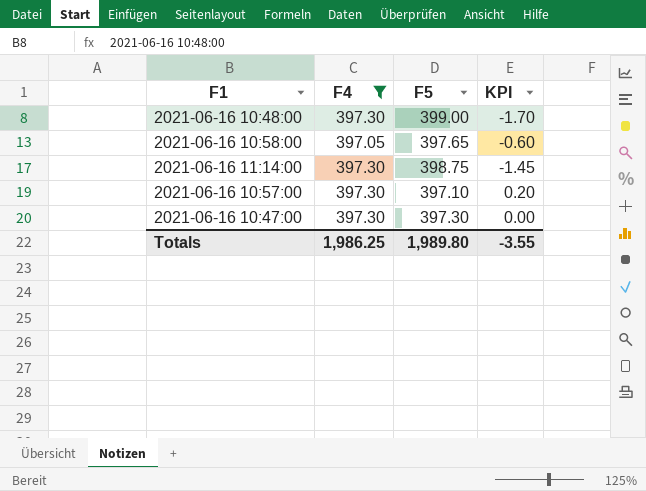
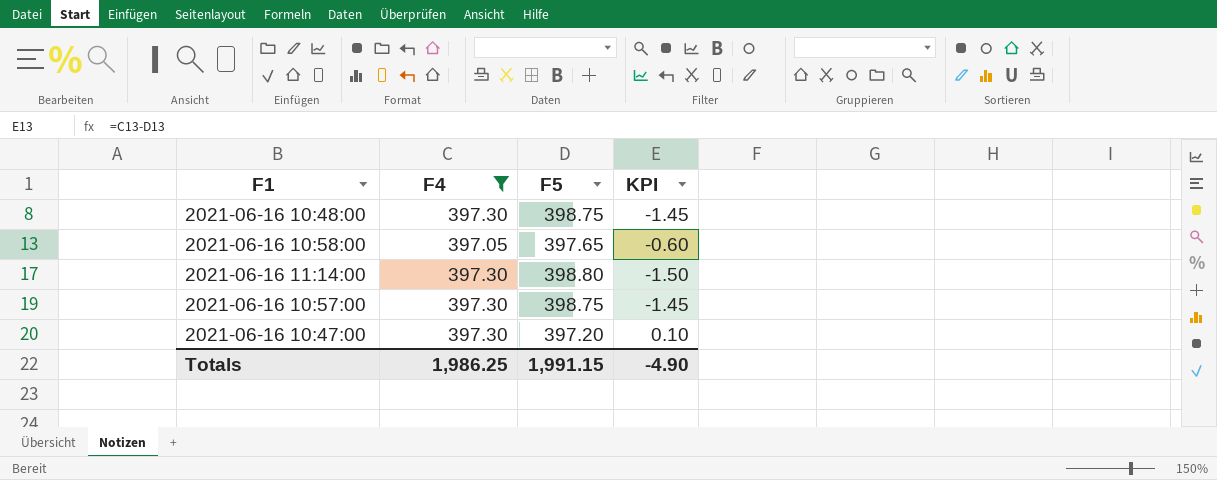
2021-06-16 10:48:00 | F5: 399.00 -> 398.75
2021-06-16 10:48:00 | KPI: -1.70 -> -1.45
2021-06-16 11:14:00 | F5: 398.75 -> 398.80
2021-06-16 11:14:00 | KPI: -1.45 -> -1.50
2021-06-16 10:57:00 | F5: 397.10 -> 398.75
2021-06-16 10:57:00 | KPI: 0.20 -> -1.45
2021-06-16 10:47:00 | F5: 397.30 -> 397.20
2021-06-16 10:47:00 | KPI: 0.00 -> 0.10
Totals | F5: 1,989.80 -> 1,991.15
Totals | KPI: -3.55 -> -4.90

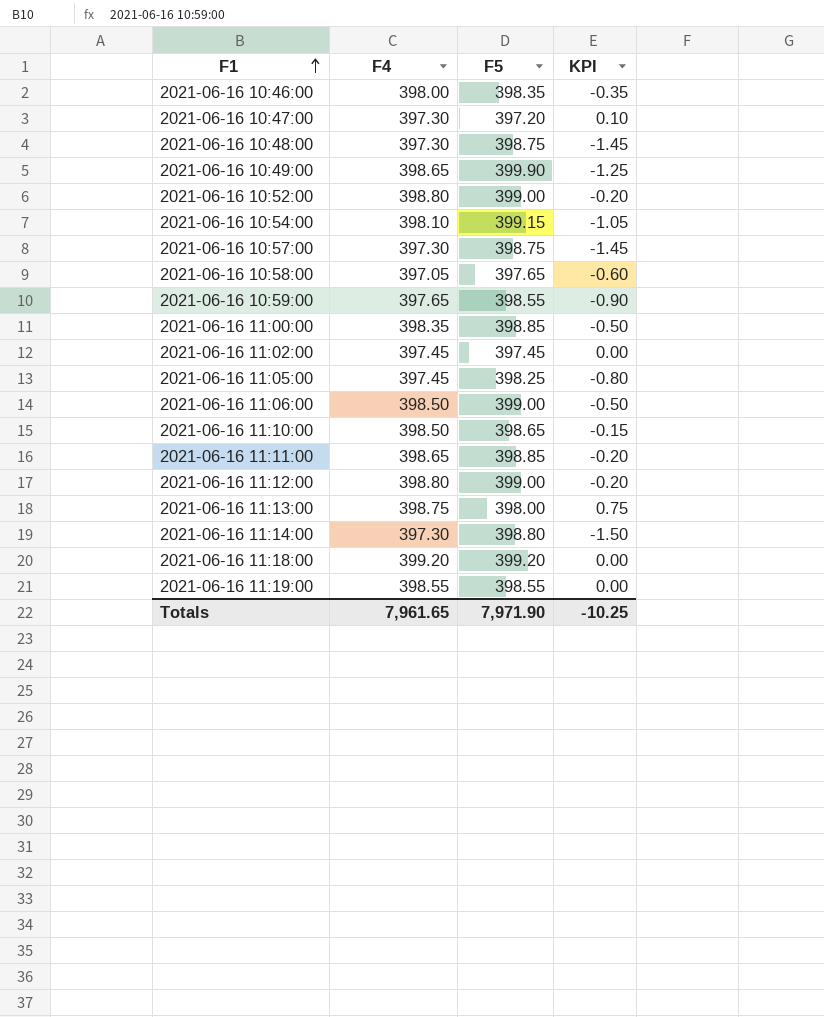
filter: F4 <= 397.30 -> none
row order: none -> F1 ascending
Totals | F4: 1,986.25 -> 7,961.65
Totals | F5: 1,991.15 -> 7,971.90
Totals | KPI: -4.90 -> -10.25

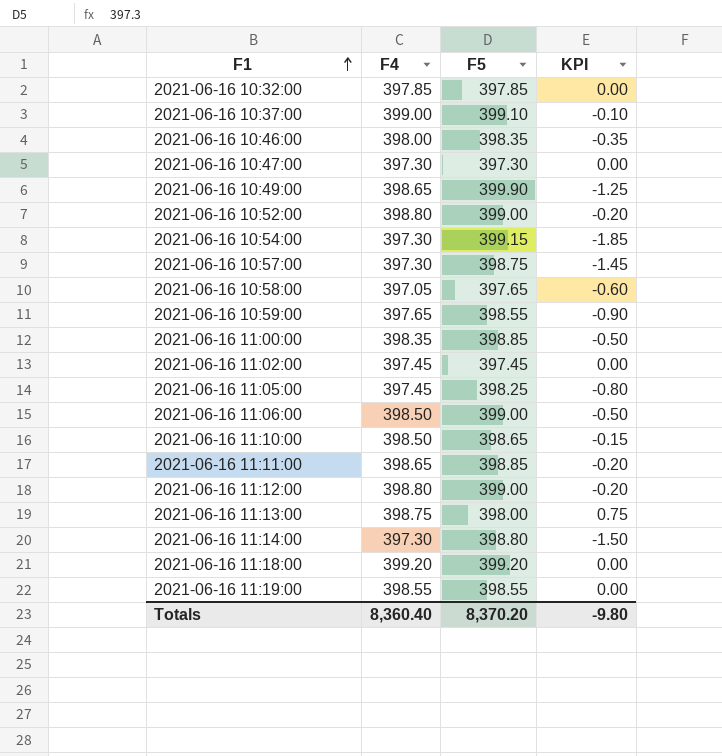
row 2021-06-16 10:48:00: 397.30 | 398.75 | -1.45 -> none
row 2021-06-16 10:32:00: none -> 397.85 | 397.85 | 0.00
row 2021-06-16 10:37:00: none -> 399.00 | 399.10 | -0.10
2021-06-16 10:47:00 | F5: 397.20 -> 397.30
2021-06-16 10:47:00 | KPI: 0.10 -> 0.00
2021-06-16 10:54:00 | F4: 398.10 -> 397.30
2021-06-16 10:54:00 | KPI: -1.05 -> -1.85
Totals | F4: 7,961.65 -> 8,360.40
Totals | F5: 7,971.90 -> 8,370.20
Totals | KPI: -10.25 -> -9.80

